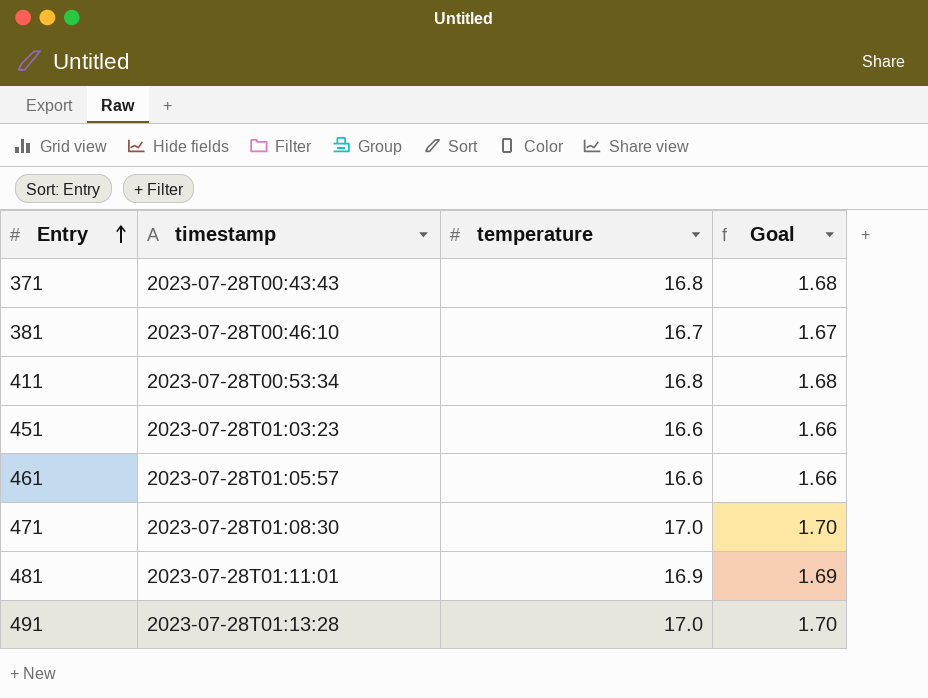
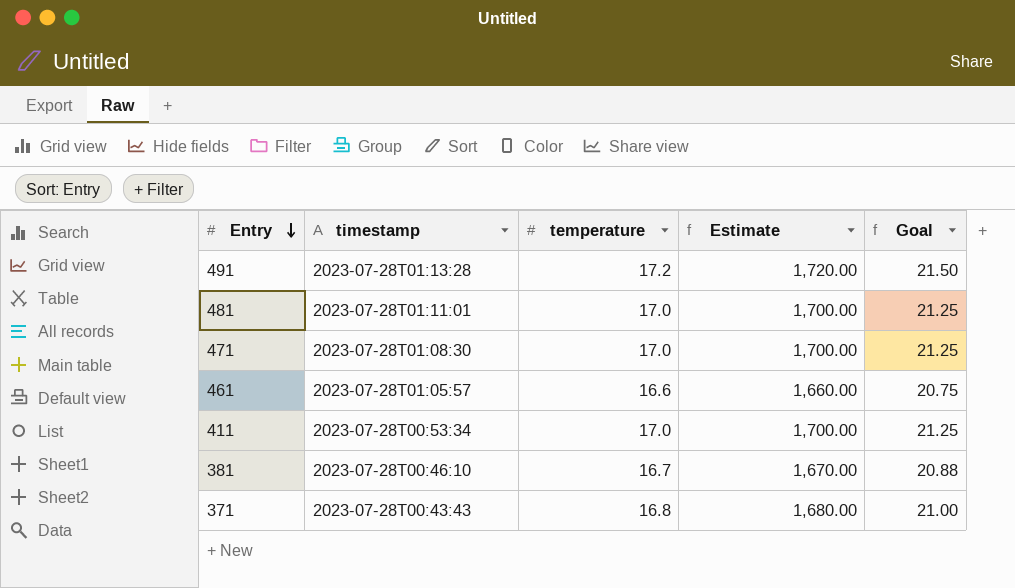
row order: Entry ascending -> Entry descending
column Estimate | formula: none -> [temperature] * 100
column Goal | formula: [temperature] * 0.1 -> [temperature] * 1.25
row 451: 2023-07-28T01:03:23 | 16.6 | 1.66 -> none
491 | temperature: 17.0 -> 17.2
481 | temperature: 16.9 -> 17.0
411 | temperature: 16.8 -> 17.0

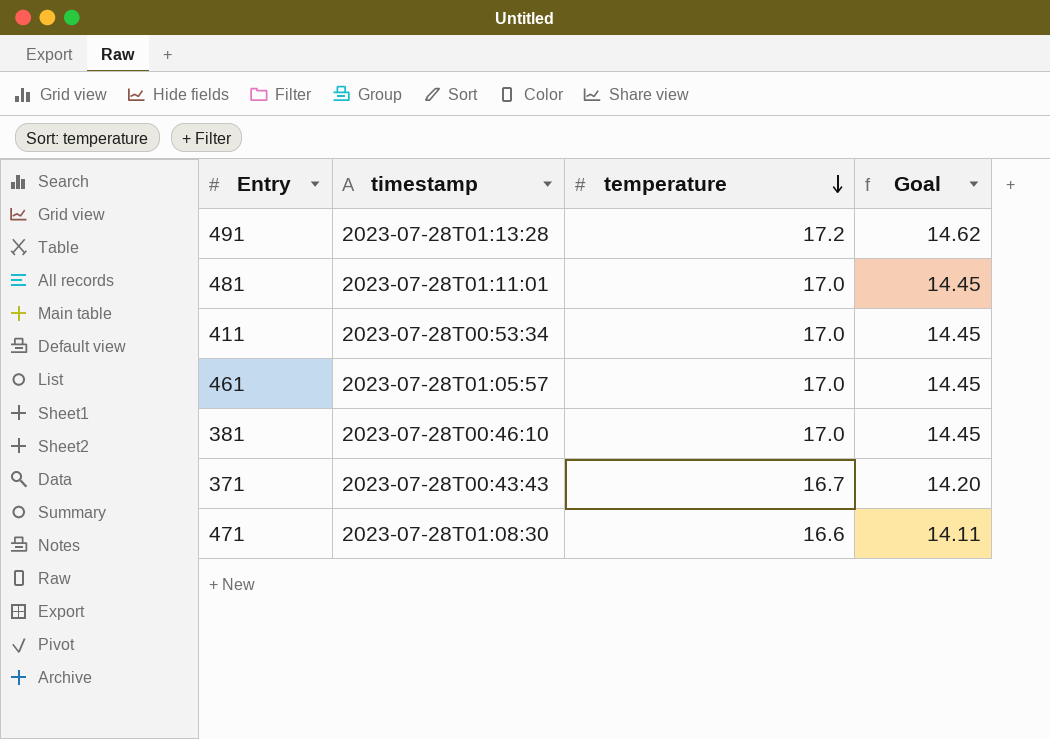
row order: Entry descending -> temperature descending
column Estimate | formula: [temperature] * 100 -> none
column Goal | formula: [temperature] * 1.25 -> [temperature] * 0.85
461 | temperature: 16.6 -> 17.0
381 | temperature: 16.7 -> 17.0
371 | temperature: 16.8 -> 16.7
471 | temperature: 17.0 -> 16.6

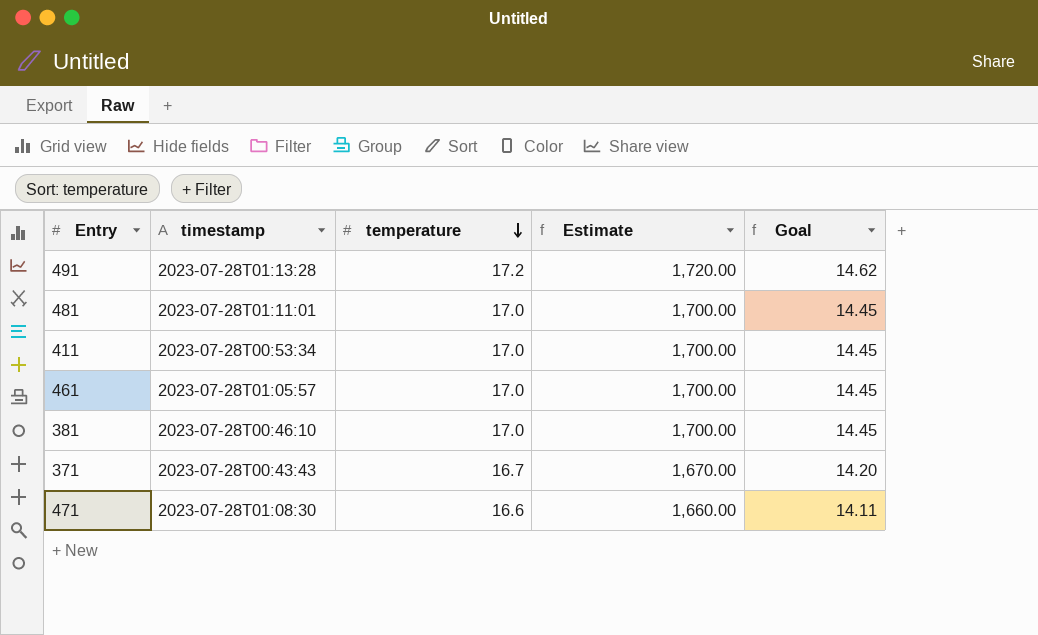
column Estimate | formula: none -> [temperature] * 100

